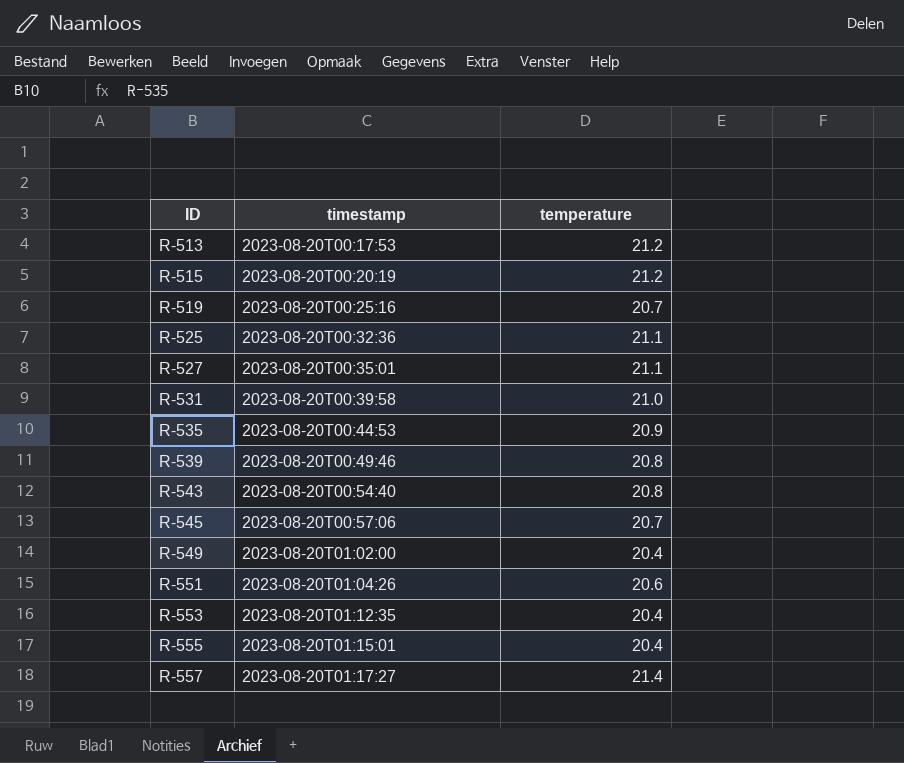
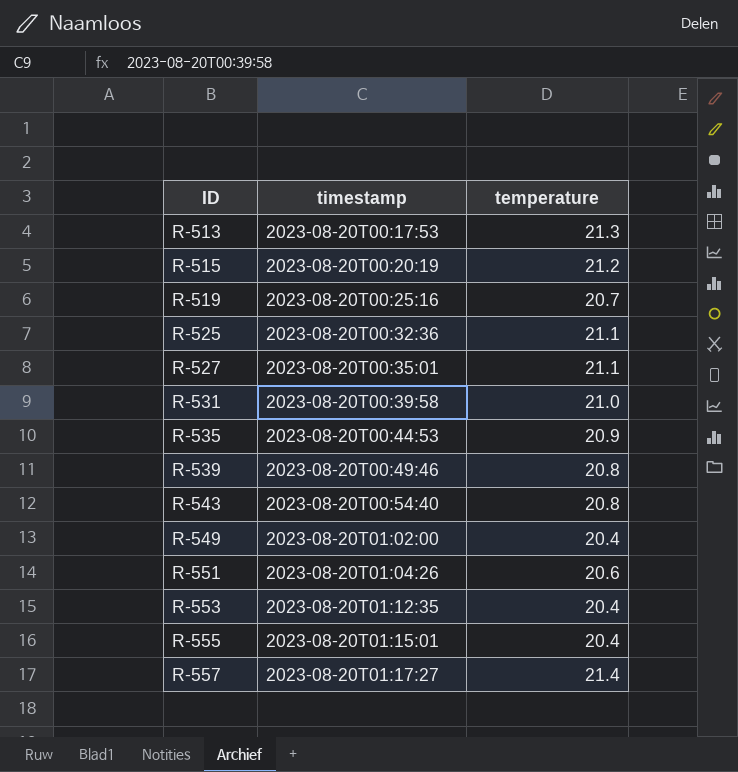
row R-545: 2023-08-20T00:57:06 | 20.7 -> none
R-513 | temperature: 21.2 -> 21.3

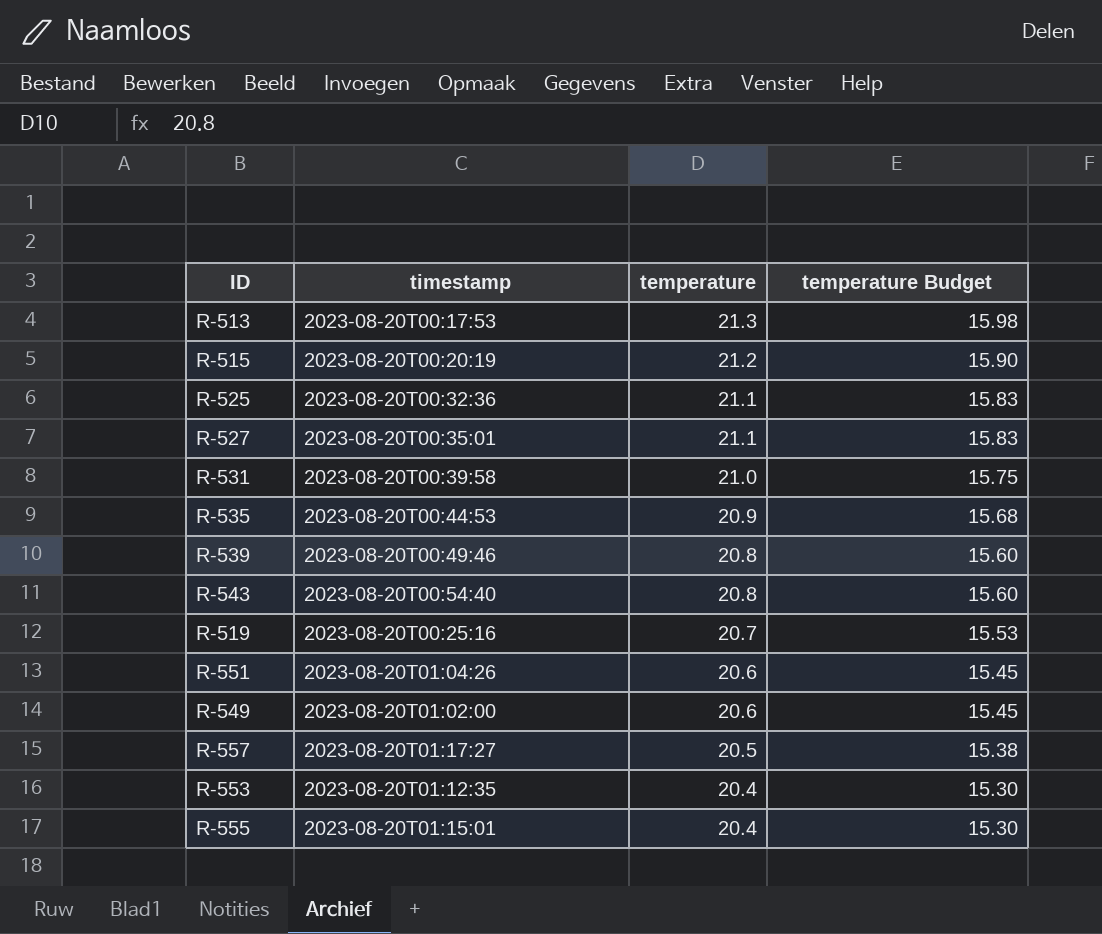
row order: ID ascending -> temperature descending
column temperature Budget | formula: none -> [temperature] * 0.75
R-549 | temperature: 20.4 -> 20.6
R-557 | temperature: 21.4 -> 20.5

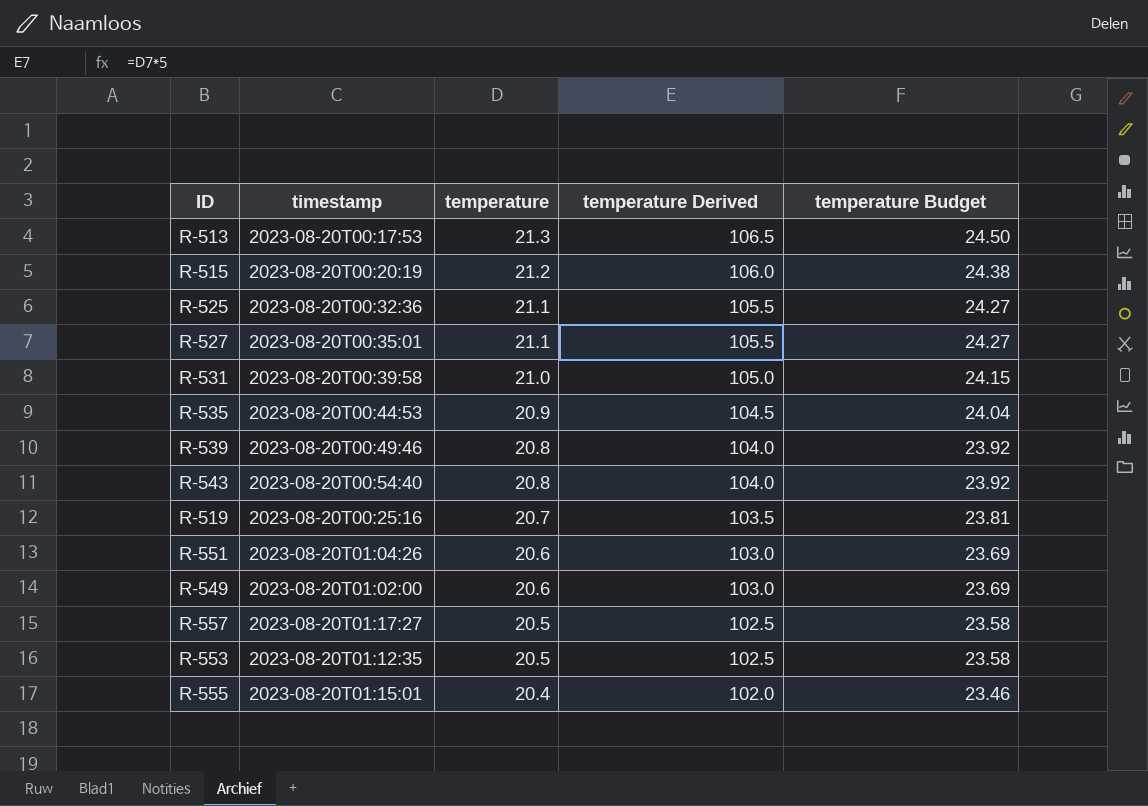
column temperature Derived | formula: none -> [temperature] * 5
column temperature Budget | formula: [temperature] * 0.75 -> [temperature] * 1.15
R-553 | temperature: 20.4 -> 20.5

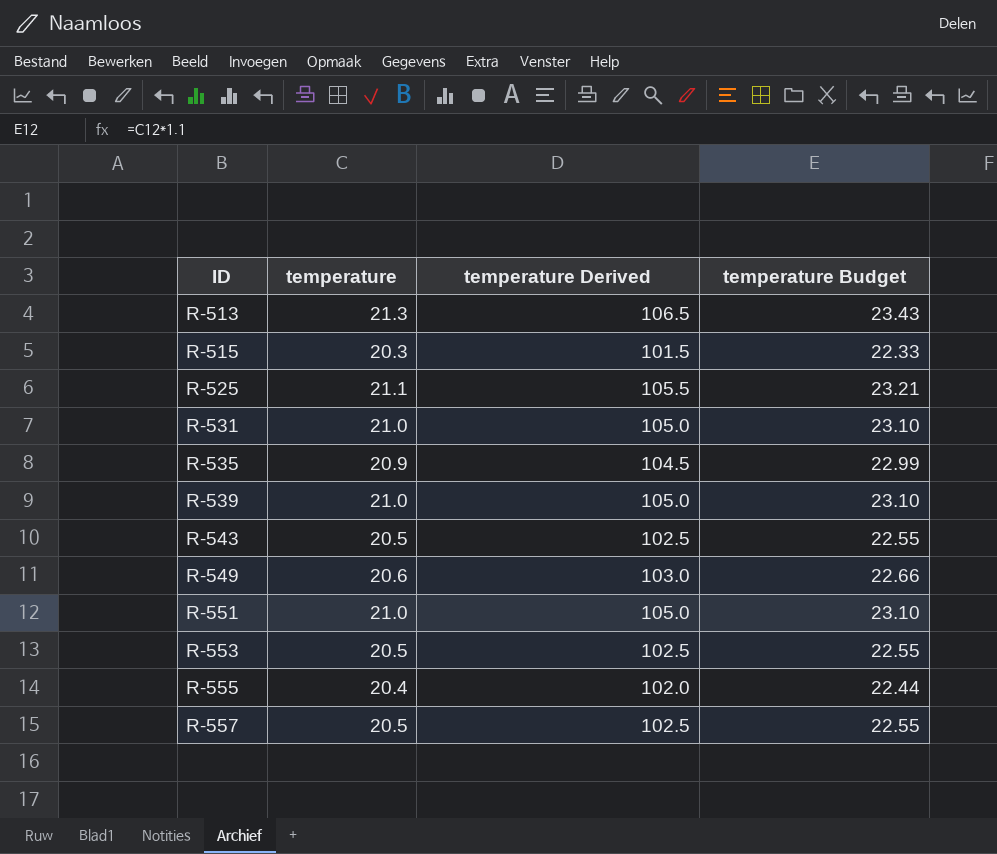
row order: temperature descending -> ID ascending
column timestamp | position: 2 -> none
column temperature Budget | formula: [temperature] * 1.15 -> [temperature] * 1.1
row R-527: 2023-08-20T00:35:01 | 21.1 | 105.5 | 24.27 -> none
row R-519: 2023-08-20T00:25:16 | 20.7 | 103.5 | 23.81 -> none
R-515 | temperature: 21.2 -> 20.3
R-515 | temperature Derived: 106.0 -> 101.5
R-539 | temperature: 20.8 -> 21.0
R-539 | temperature Derived: 104.0 -> 105.0
R-543 | temperature: 20.8 -> 20.5
R-543 | temperature Derived: 104.0 -> 102.5
R-551 | temperature: 20.6 -> 21.0
R-551 | temperature Derived: 103.0 -> 105.0

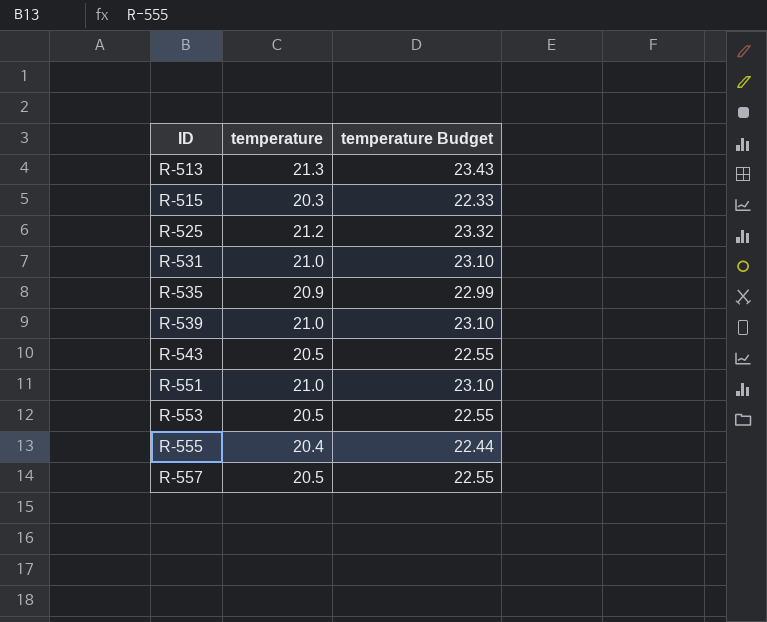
column temperature Derived | formula: [temperature] * 5 -> none
row R-549: 20.6 | 103.0 | 22.66 -> none
R-525 | temperature: 21.1 -> 21.2
R-525 | temperature Budget: 23.21 -> 23.32

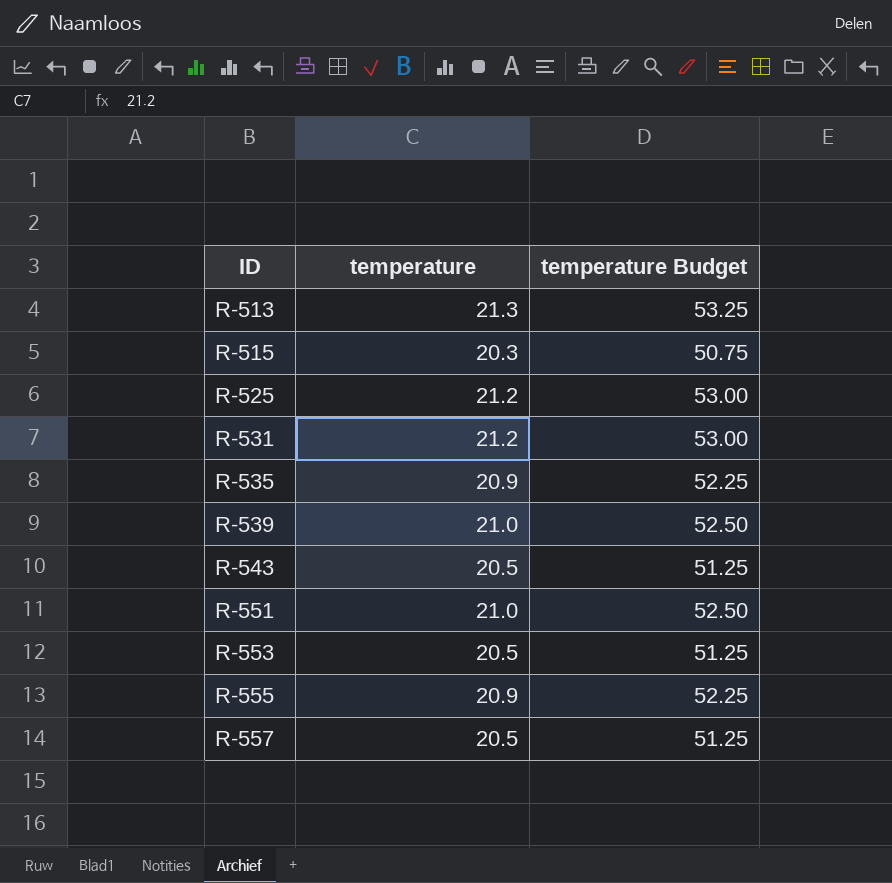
column temperature Budget | formula: [temperature] * 1.1 -> [temperature] * 2.5
R-531 | temperature: 21.0 -> 21.2
R-555 | temperature: 20.4 -> 20.9

